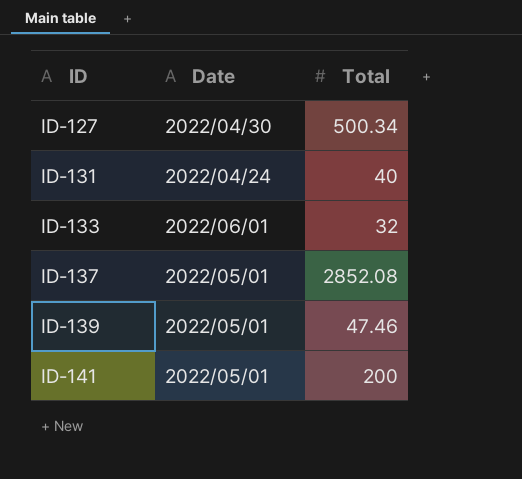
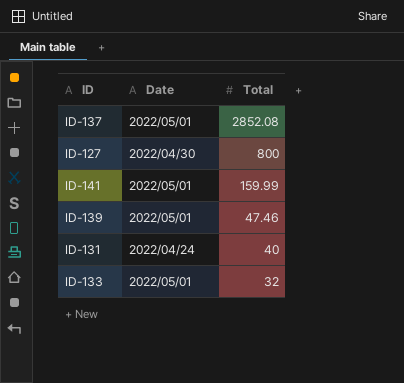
row order: ID ascending -> Total descending
ID-127 | Total: 500.34 -> 800
ID-141 | Total: 200 -> 159.99
ID-133 | Date: 2022/06/01 -> 2022/05/01

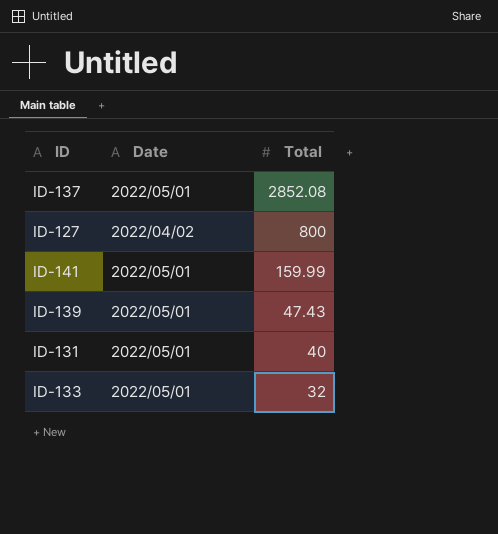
ID-127 | Date: 2022/04/30 -> 2022/04/02
ID-139 | Total: 47.46 -> 47.43
ID-131 | Date: 2022/04/24 -> 2022/05/01

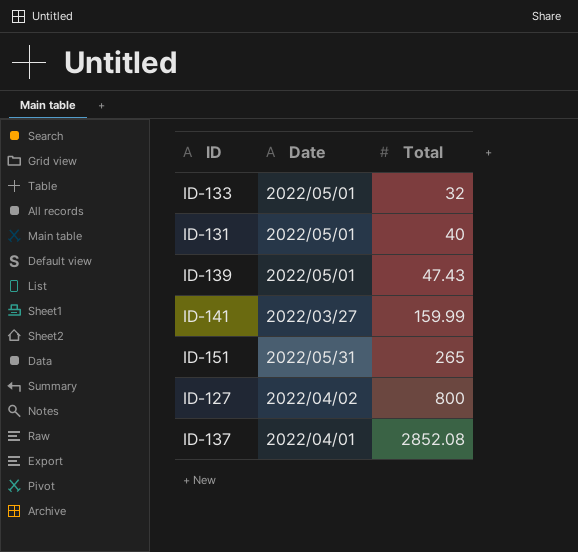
row order: Total descending -> Total ascending
ID-141 | Date: 2022/05/01 -> 2022/03/27
row ID-151: none -> 2022/05/31 | 265
ID-137 | Date: 2022/05/01 -> 2022/04/01

